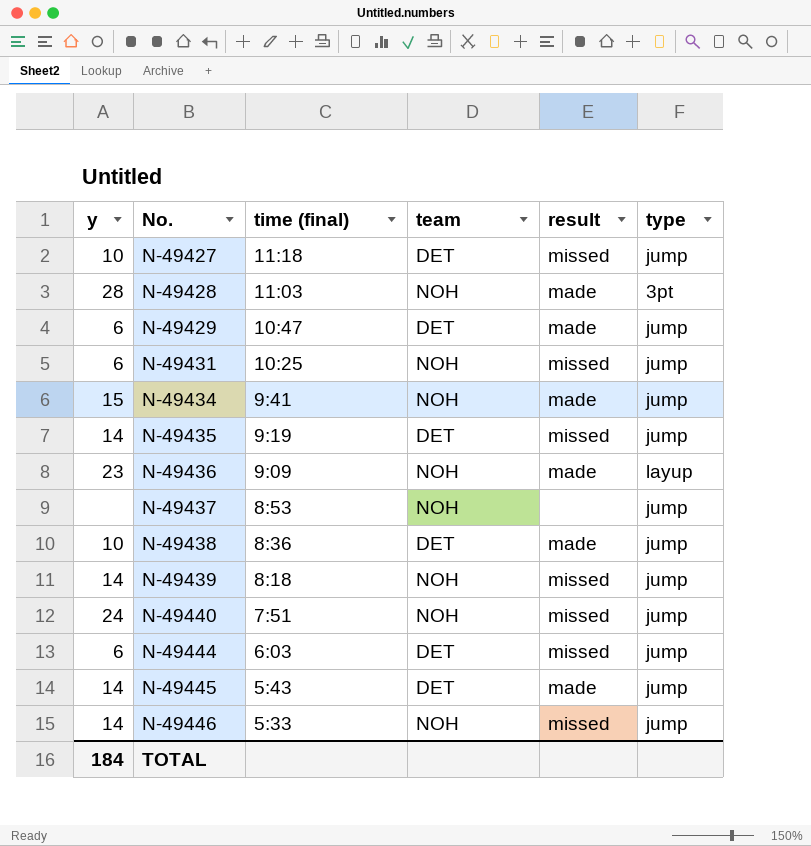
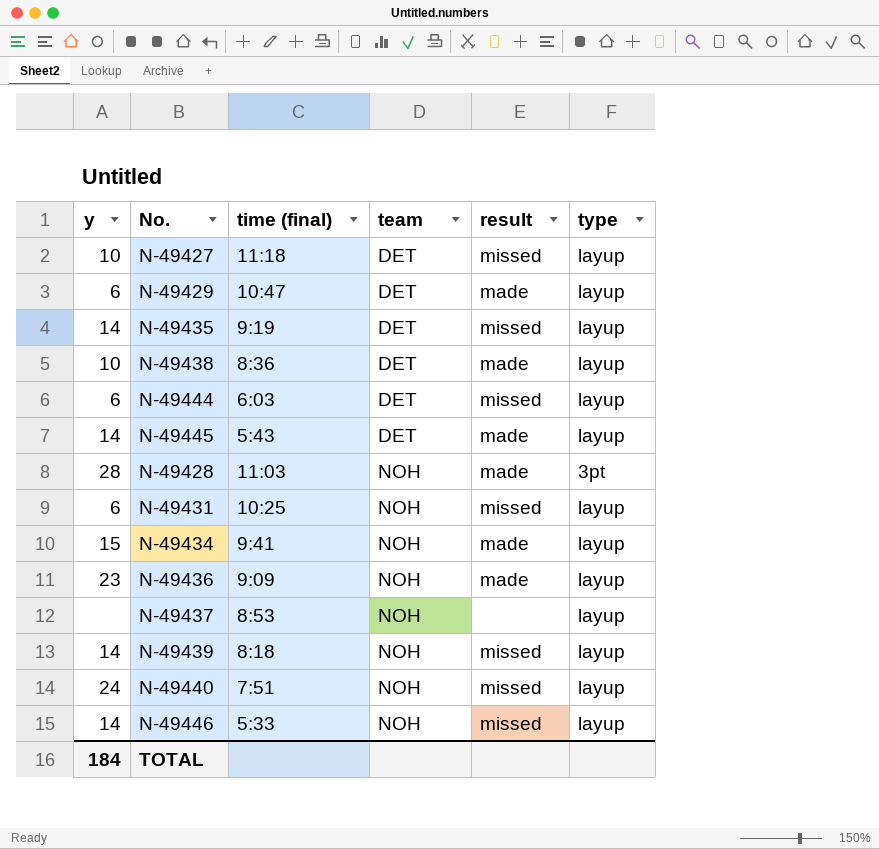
row order: No. ascending -> team ascending
N-49427 | type: jump -> layup
N-49429 | type: jump -> layup
N-49435 | type: jump -> layup
N-49438 | type: jump -> layup
N-49444 | type: jump -> layup
N-49445 | type: jump -> layup
N-49431 | type: jump -> layup
N-49434 | type: jump -> layup
N-49437 | type: jump -> layup
N-49439 | type: jump -> layup
N-49440 | type: jump -> layup
N-49446 | type: jump -> layup

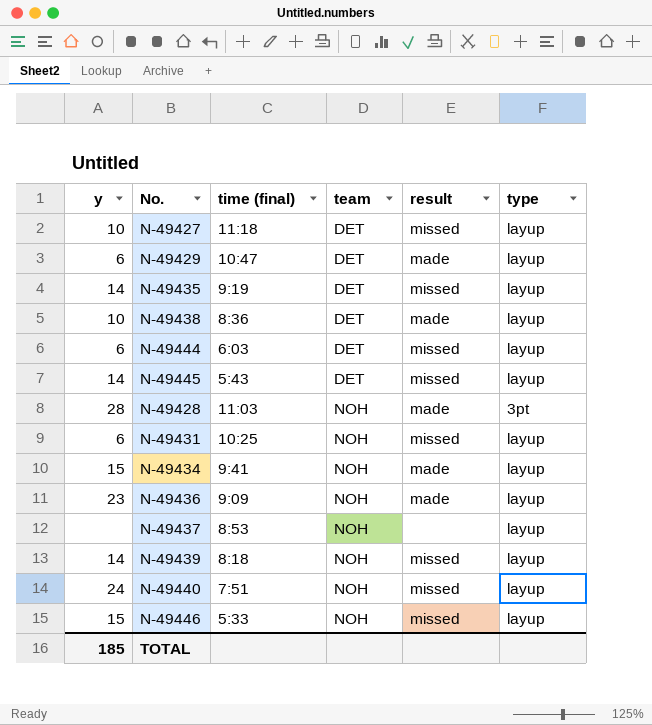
N-49445 | result: made -> missed
N-49446 | y: 14 -> 15
TOTAL | y: 184 -> 185

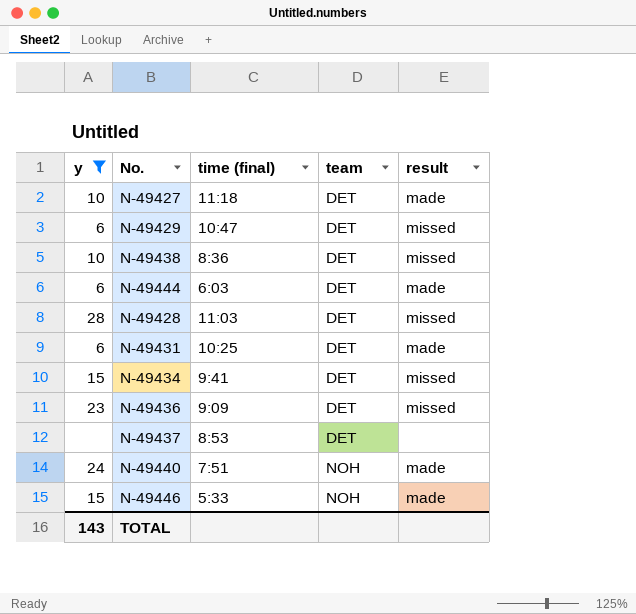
filter: none -> y != 14
column type | position: 6 -> none
N-49427 | result: missed -> made
N-49429 | result: made -> missed
N-49438 | result: made -> missed
N-49444 | result: missed -> made
N-49428 | team: NOH -> DET
N-49428 | result: made -> missed
N-49431 | team: NOH -> DET
N-49431 | result: missed -> made
N-49434 | team: NOH -> DET
N-49434 | result: made -> missed
N-49436 | team: NOH -> DET
N-49436 | result: made -> missed
N-49437 | team: NOH -> DET
N-49440 | result: missed -> made
N-49446 | result: missed -> made
TOTAL | y: 185 -> 143

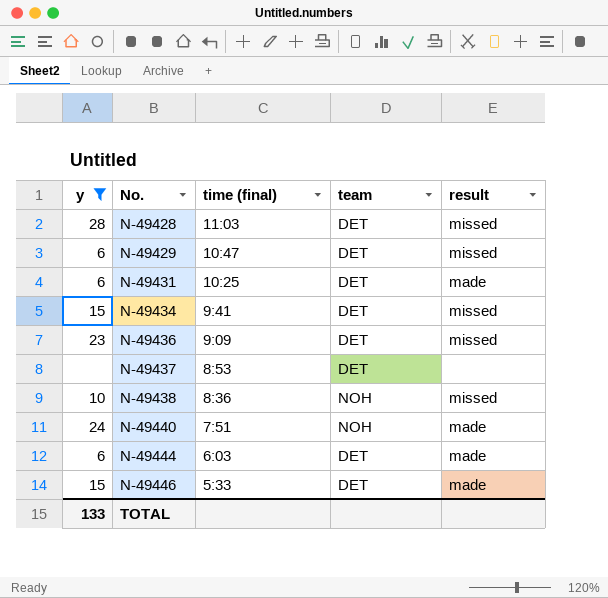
row order: team ascending -> No. ascending
row N-49427: 10 | 11:18 | DET | made -> none
N-49438 | team: DET -> NOH
N-49446 | team: NOH -> DET
TOTAL | y: 143 -> 133

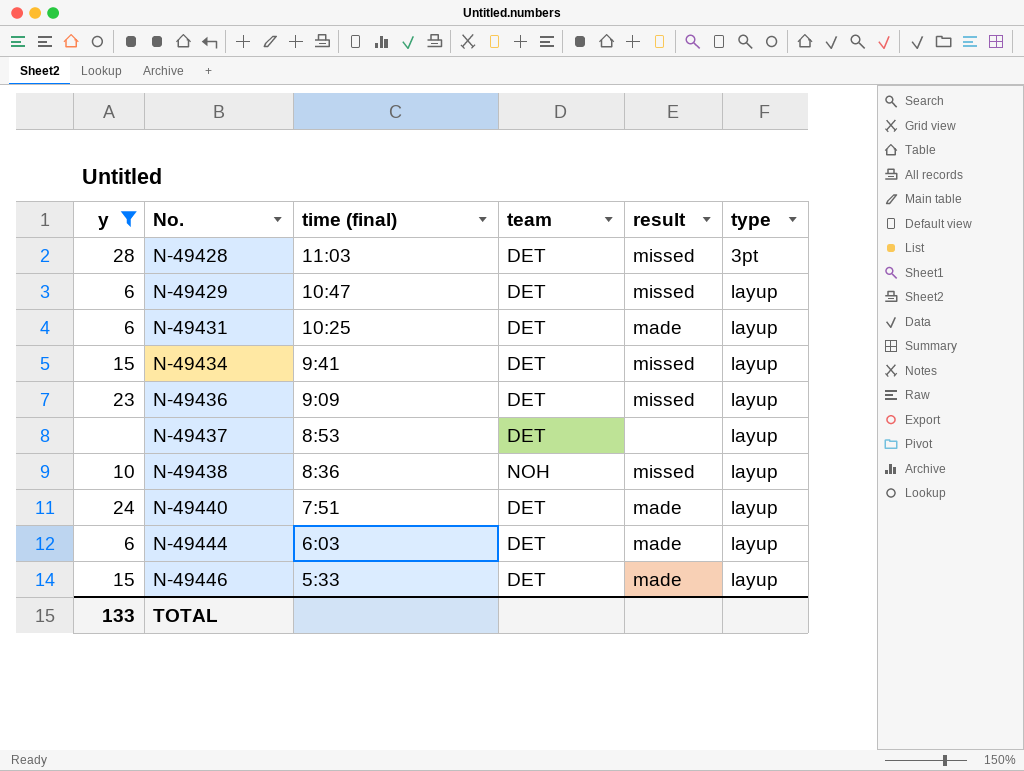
column type | position: none -> 6
N-49440 | team: NOH -> DET

